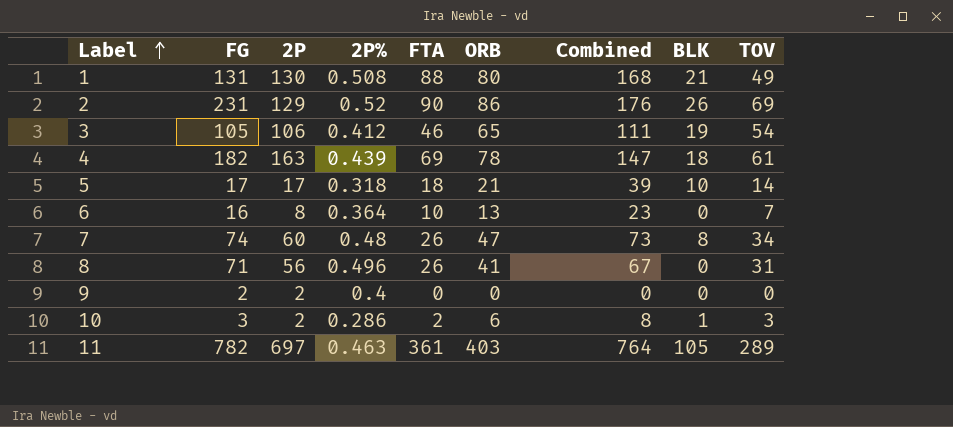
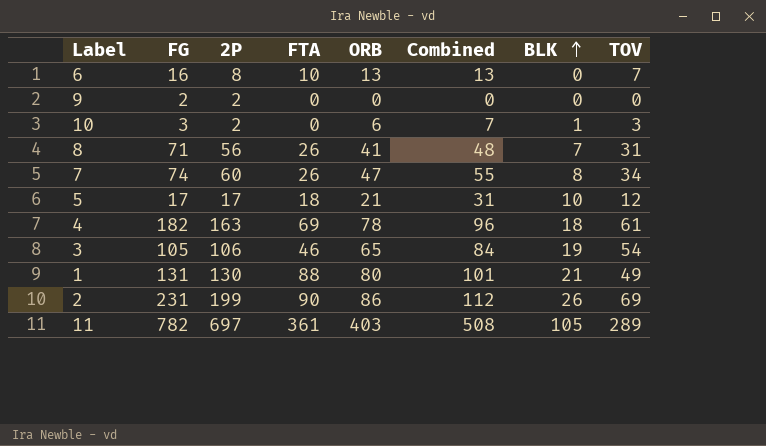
row order: Label ascending -> BLK ascending
column 2P% | position: 4 -> none
column Combined | formula: [FTA] + [ORB] -> [ORB] + [BLK]
10 | FTA: 2 -> 0
8 | BLK: 0 -> 7
5 | TOV: 14 -> 12
2 | 2P: 129 -> 199

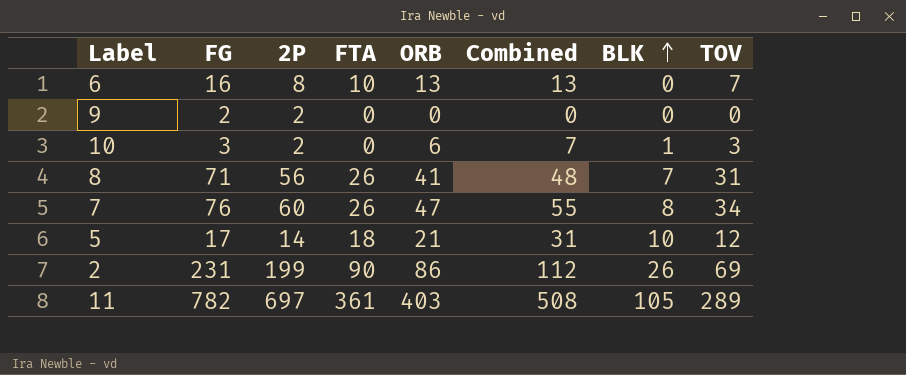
row 4: 182 | 163 | 69 | 78 | 96 | 18 | 61 -> none
row 3: 105 | 106 | 46 | 65 | 84 | 19 | 54 -> none
row 1: 131 | 130 | 88 | 80 | 101 | 21 | 49 -> none
7 | FG: 74 -> 76
5 | 2P: 17 -> 14

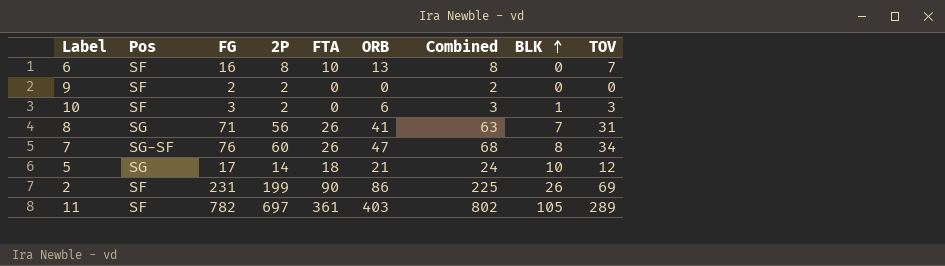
column Pos | position: none -> 2
column Combined | formula: [ORB] + [BLK] -> [2P] + [BLK]

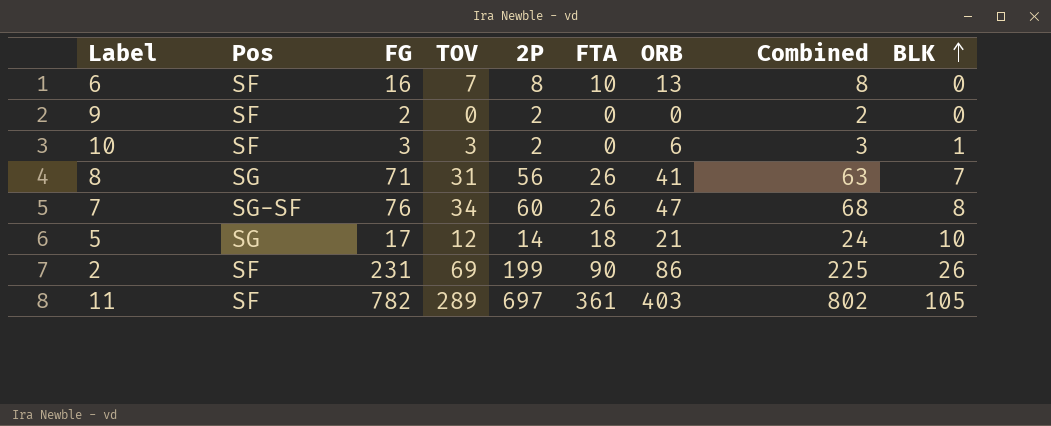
column TOV | position: 9 -> 4

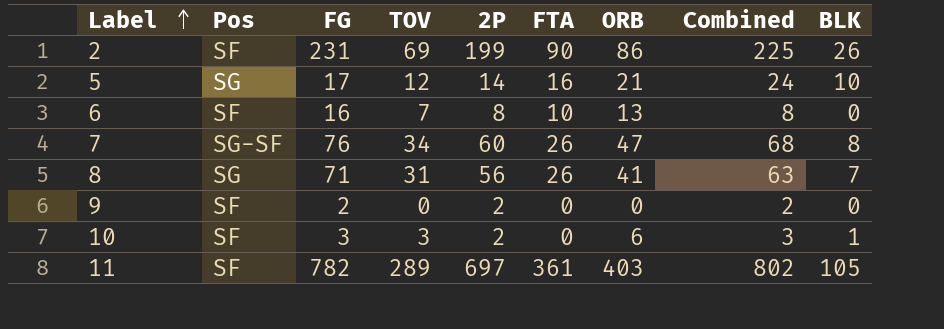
row order: BLK ascending -> Label ascending
5 | FTA: 18 -> 16

